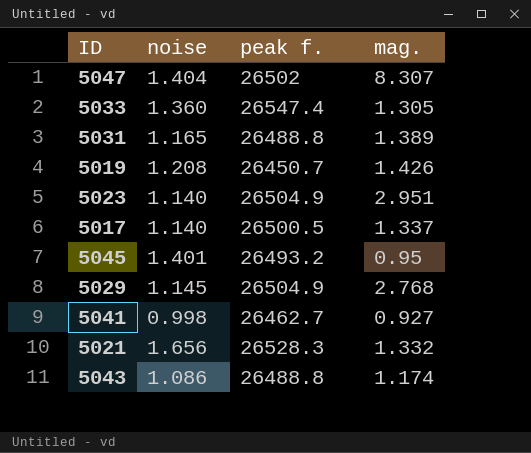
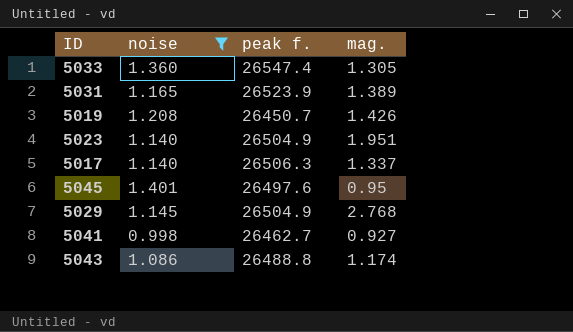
filter: none -> noise <= 1.401
5031 | peak f.: 26488.8 -> 26523.9
5023 | mag.: 2.951 -> 1.951
5017 | peak f.: 26500.5 -> 26506.3
5045 | peak f.: 26493.2 -> 26497.6

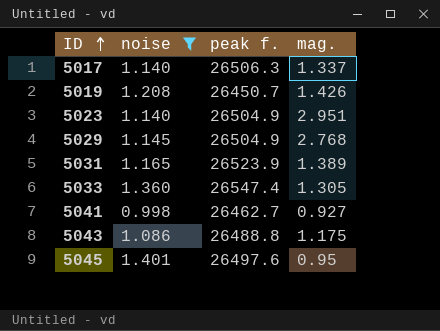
row order: none -> ID ascending
5023 | mag.: 1.951 -> 2.951
5043 | mag.: 1.174 -> 1.175

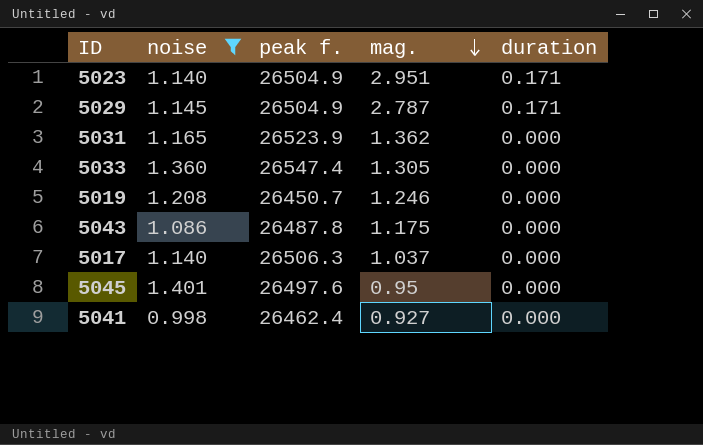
row order: ID ascending -> mag. descending
column duration | position: none -> 5
5029 | mag.: 2.768 -> 2.787
5031 | mag.: 1.389 -> 1.362
5019 | mag.: 1.426 -> 1.246
5043 | peak f.: 26488.8 -> 26487.8
5017 | mag.: 1.337 -> 1.037
5041 | peak f.: 26462.7 -> 26462.4

